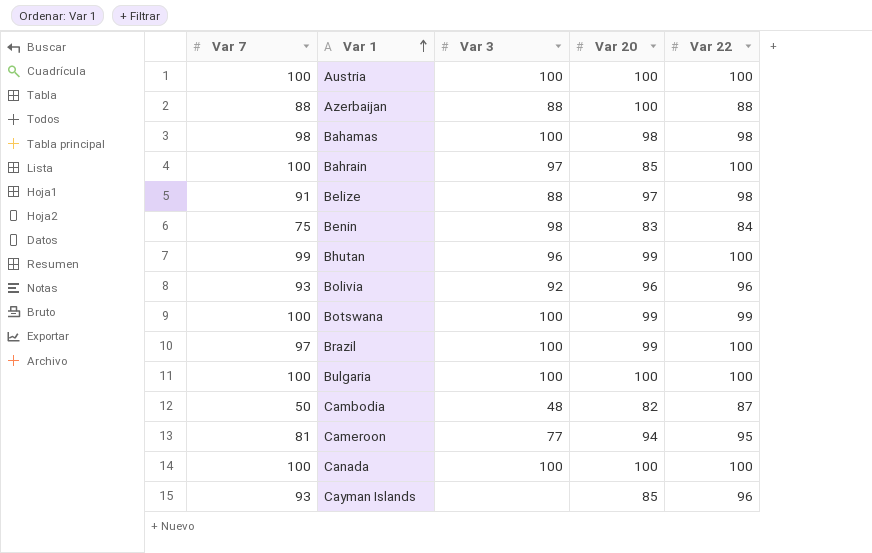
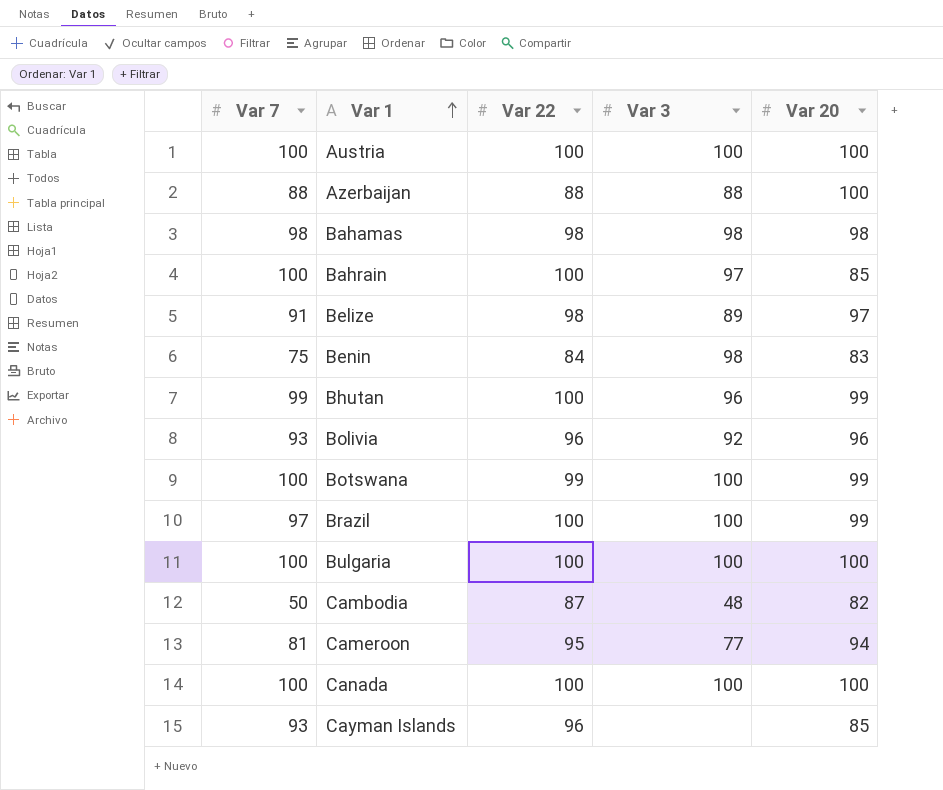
column Var 22 | position: 5 -> 3
Bahamas | Var 3: 100 -> 98
Belize | Var 3: 88 -> 89

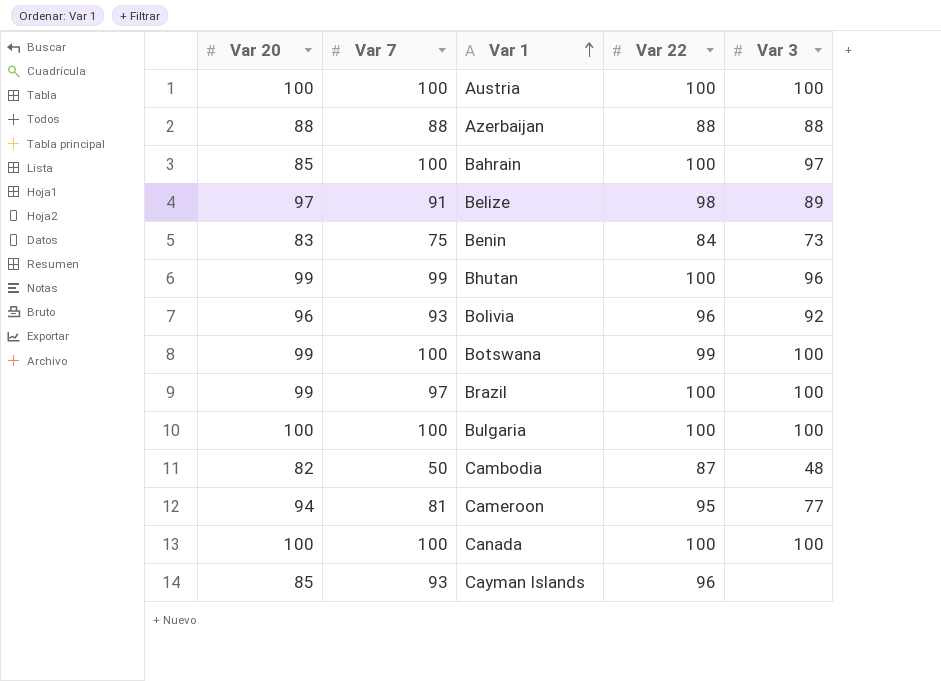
column Var 20 | position: 5 -> 1
row Bahamas: 98 | 98 | 98 | 98 -> none
Azerbaijan | Var 20: 100 -> 88
Benin | Var 3: 98 -> 73

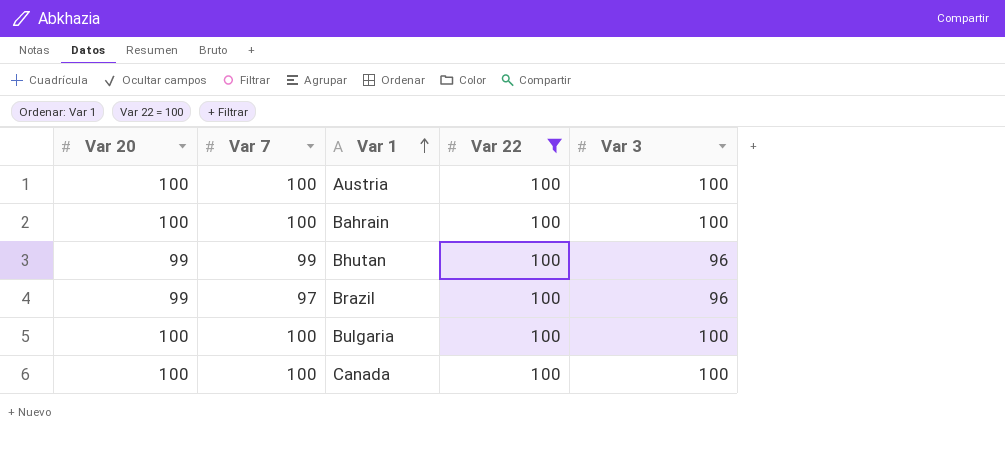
filter: none -> Var 22 = 100
Bahrain | Var 20: 85 -> 100
Bahrain | Var 3: 97 -> 100
Brazil | Var 3: 100 -> 96

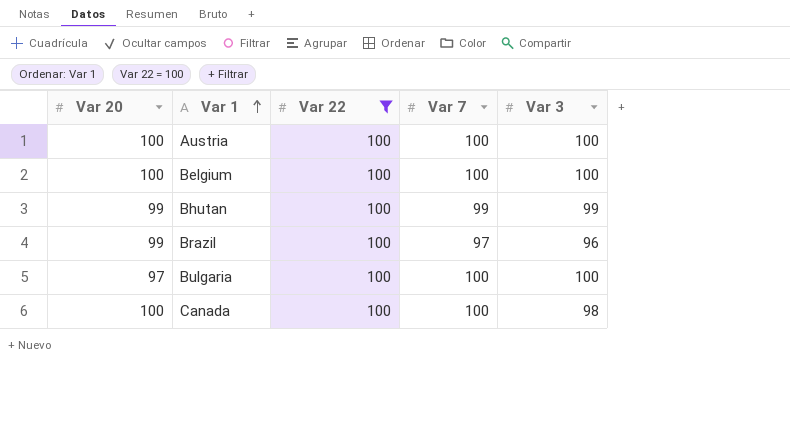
column Var 7 | position: 2 -> 4
row Bahrain: 100 | 100 | 100 | 100 -> none
row Belgium: none -> 100 | 100 | 100 | 100
Bhutan | Var 3: 96 -> 99
Bulgaria | Var 20: 100 -> 97
Canada | Var 3: 100 -> 98

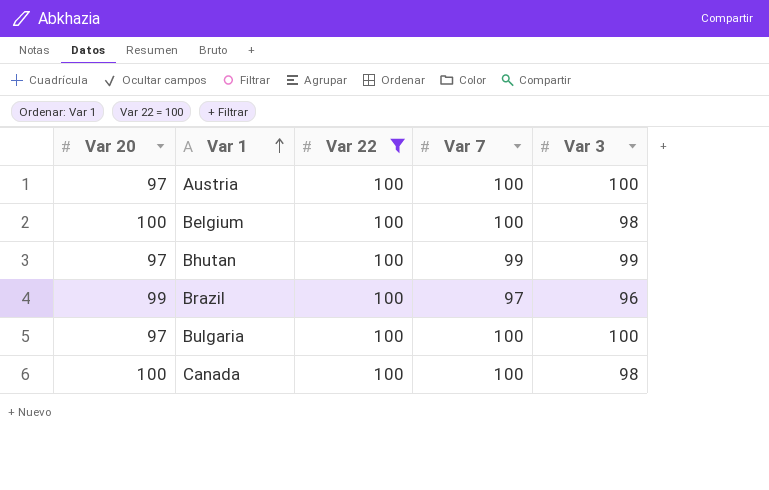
Austria | Var 20: 100 -> 97
Belgium | Var 3: 100 -> 98
Bhutan | Var 20: 99 -> 97

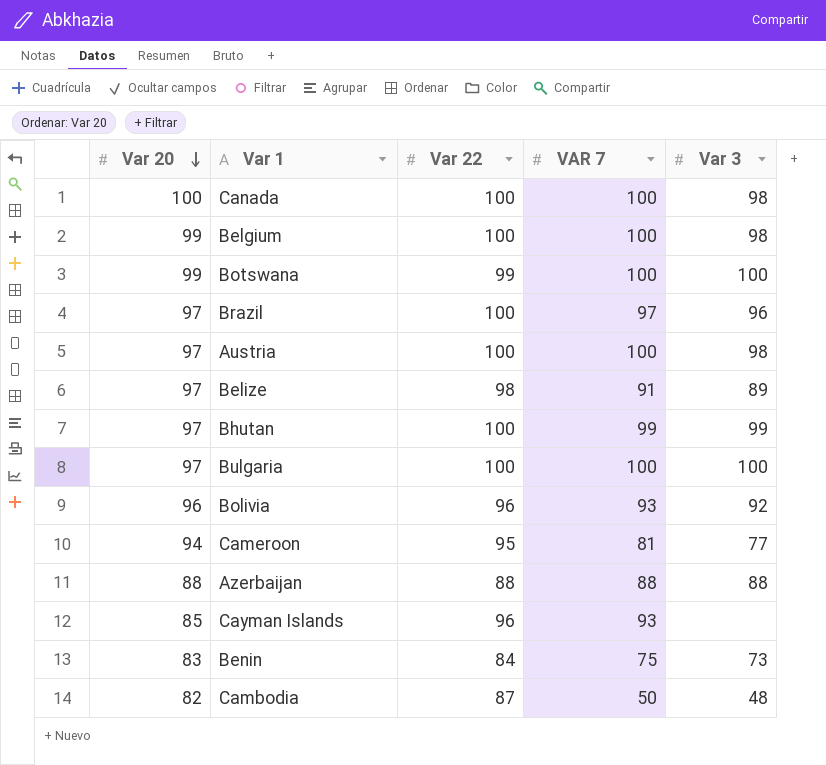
filter: Var 22 = 100 -> none
row order: Var 1 ascending -> Var 20 descending
column name: Var 7 -> VAR 7
Belgium | Var 20: 100 -> 99
Brazil | Var 20: 99 -> 97
Austria | Var 3: 100 -> 98

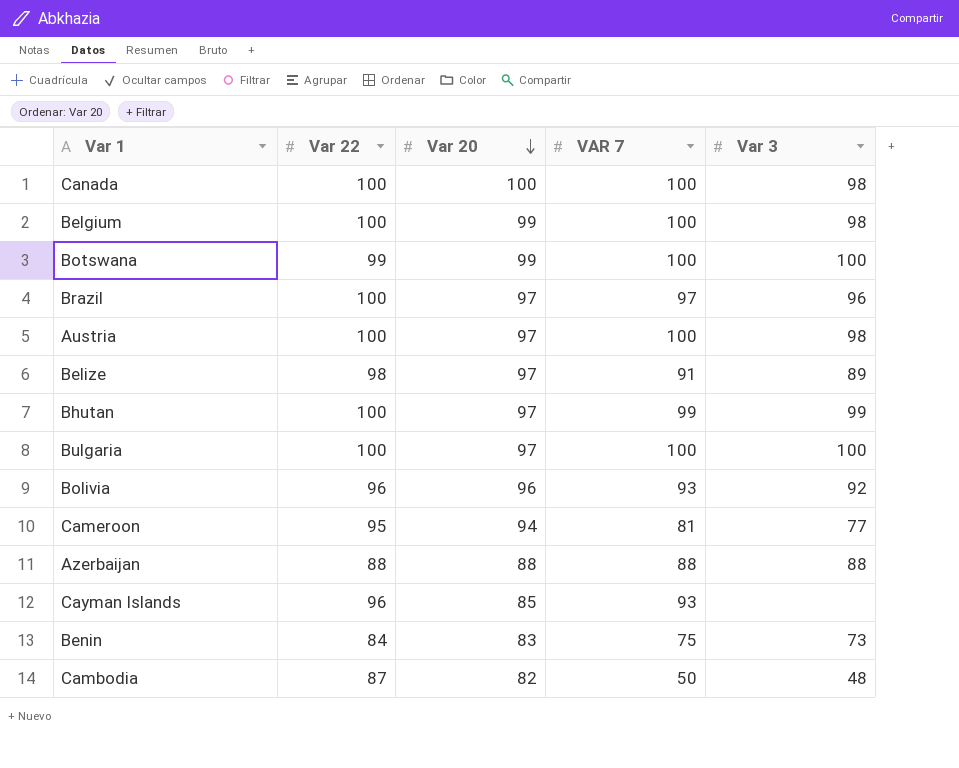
column Var 20 | position: 1 -> 3

